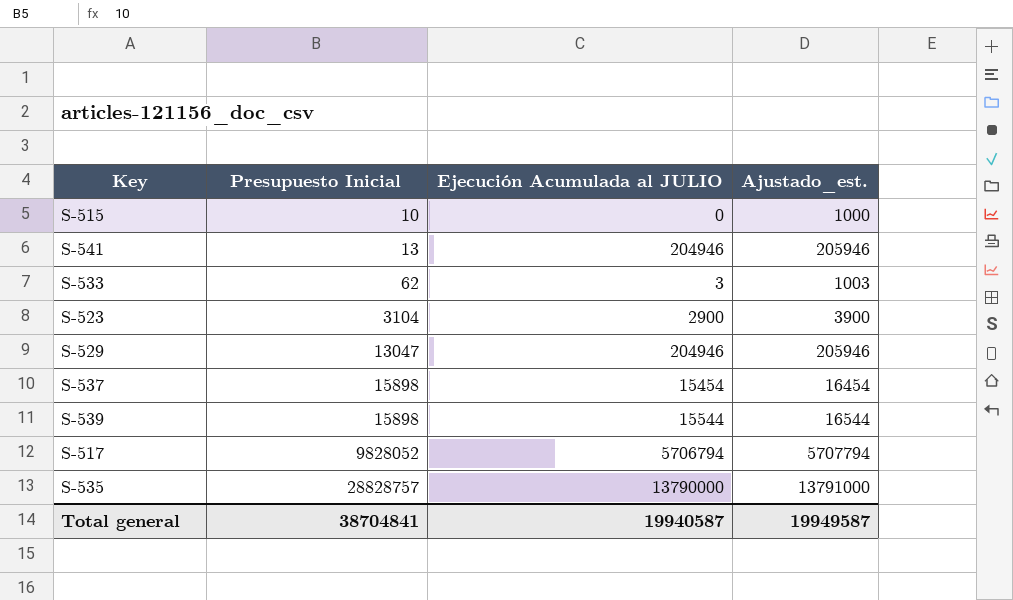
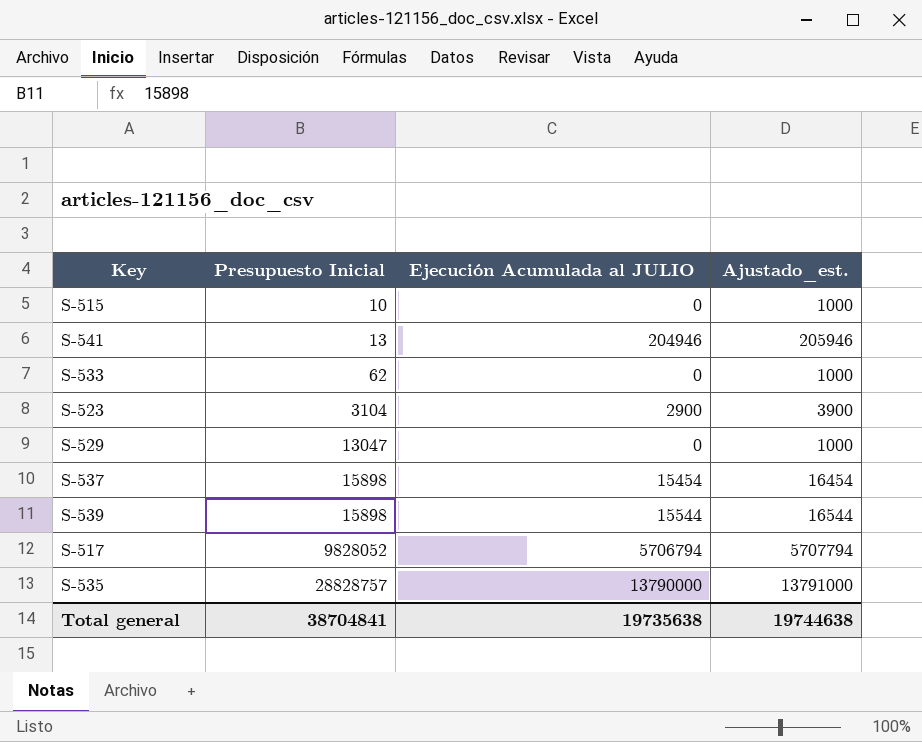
S-533 | Ejecución Acumulada al JULIO: 3 -> 0
S-533 | Ajustado_est.: 1003 -> 1000
S-529 | Ejecución Acumulada al JULIO: 204946 -> 0
S-529 | Ajustado_est.: 205946 -> 1000
Total general | Ejecución Acumulada al JULIO: 19940587 -> 19735638
Total general | Ajustado_est.: 19949587 -> 19744638

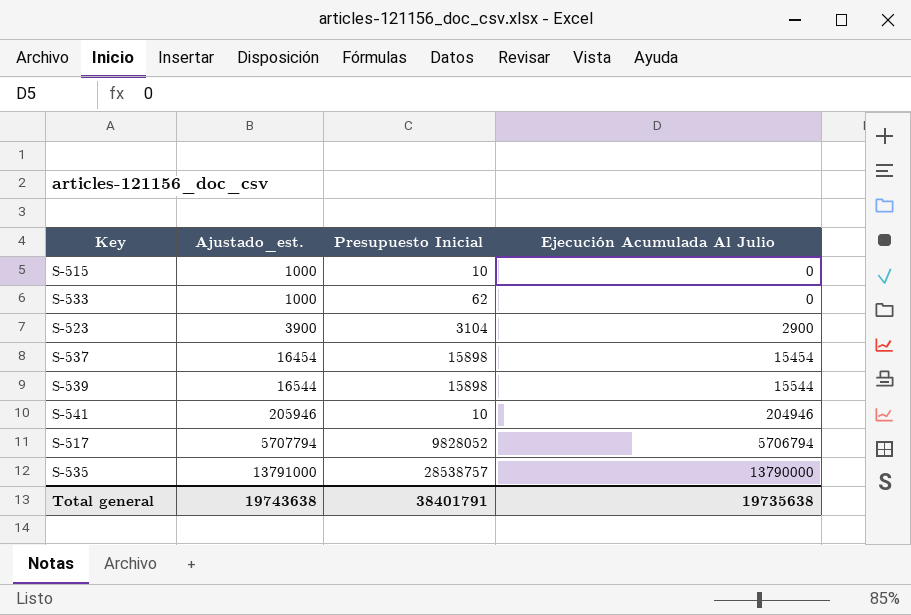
row order: Presupuesto Inicial ascending -> Ajustado_est. ascending
column Ajustado_est. | position: 4 -> 2
column name: Ejecución Acumulada al JULIO -> Ejecución Acumulada Al Julio
row S-529: 13047 | 0 | 1000 -> none
S-541 | Presupuesto Inicial: 13 -> 10
S-535 | Presupuesto Inicial: 28828757 -> 28538757
Total general | Ajustado_est.: 19744638 -> 19743638
Total general | Presupuesto Inicial: 38704841 -> 38401791

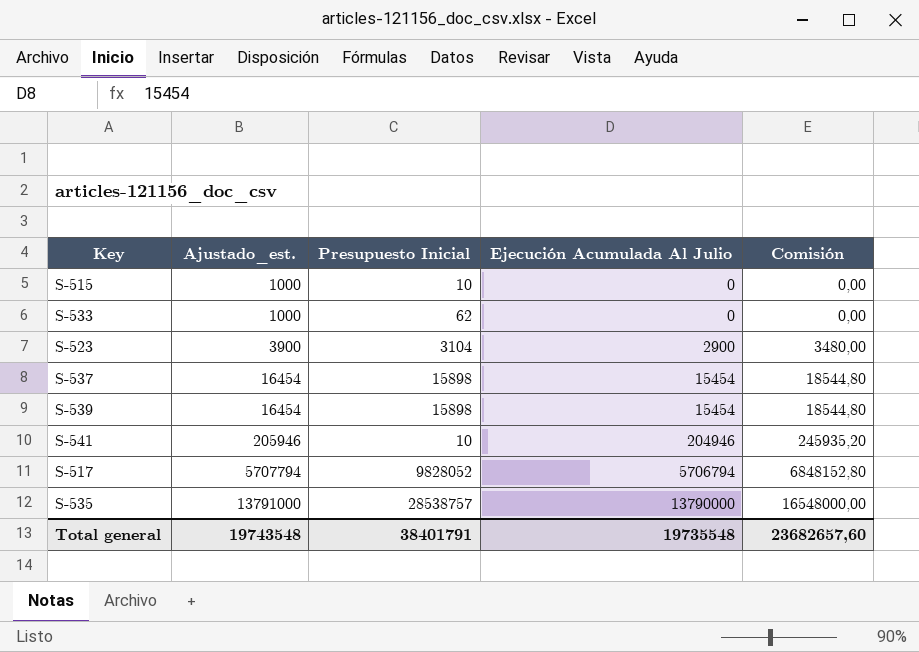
column Comisión | formula: none -> [Ejecución Acumulada Al Julio] * 1,2
S-539 | Ajustado_est.: 16544 -> 16454
S-539 | Ejecución Acumulada Al Julio: 15544 -> 15454
Total general | Ajustado_est.: 19743638 -> 19743548
Total general | Ejecución Acumulada Al Julio: 19735638 -> 19735548

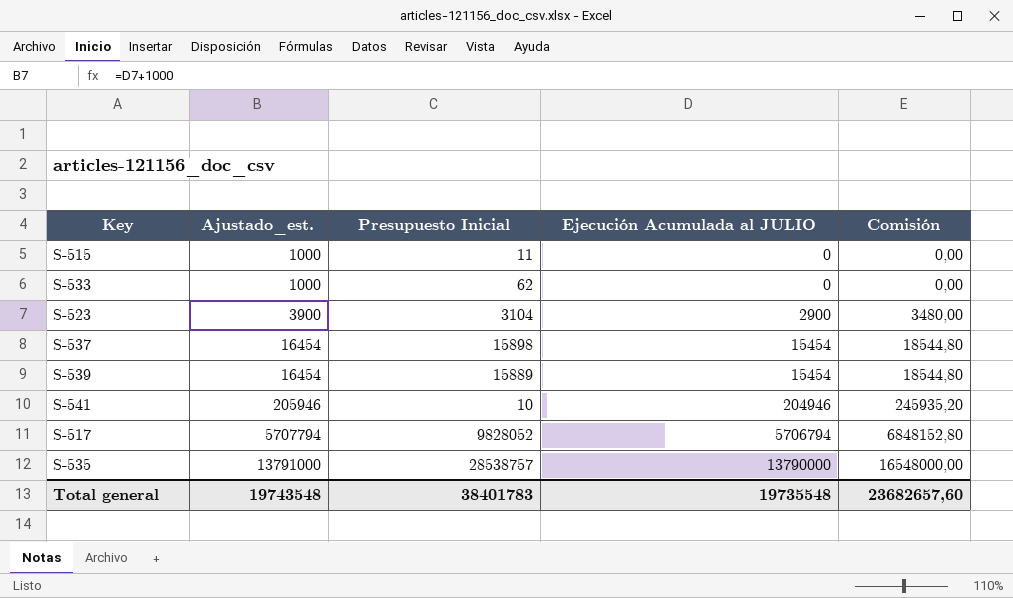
column name: Ejecución Acumulada Al Julio -> Ejecución Acumulada al JULIO
S-515 | Presupuesto Inicial: 10 -> 11
S-539 | Presupuesto Inicial: 15898 -> 15889
Total general | Presupuesto Inicial: 38401791 -> 38401783

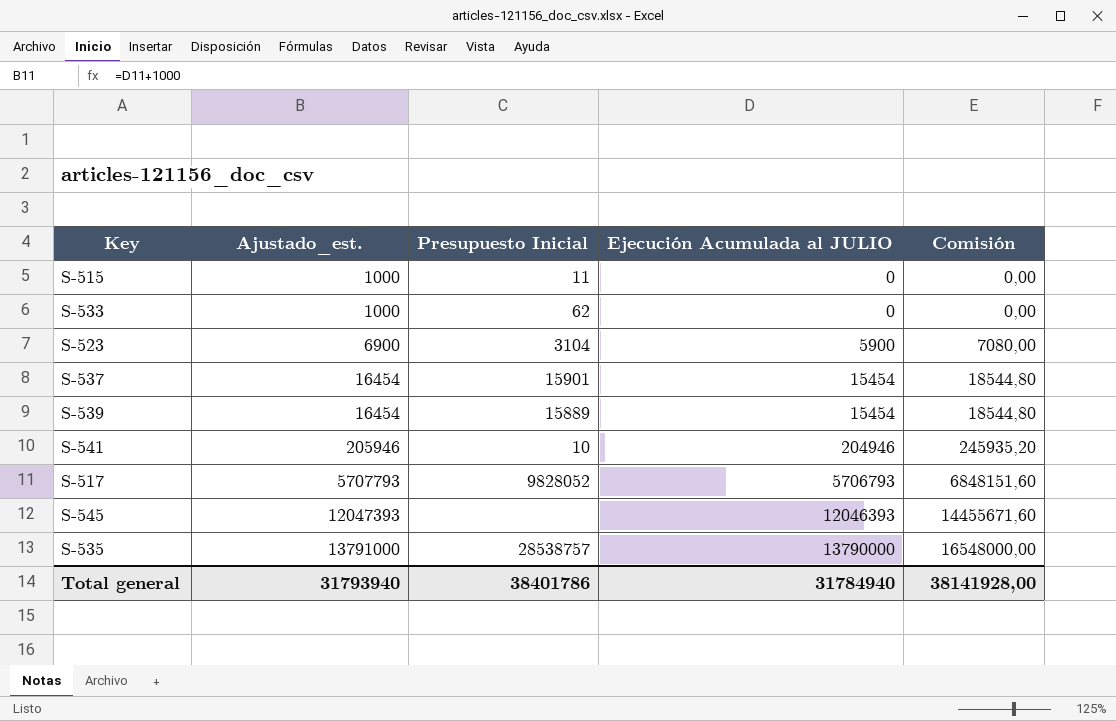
S-523 | Ajustado_est.: 3900 -> 6900
S-523 | Ejecución Acumulada al JULIO: 2900 -> 5900
S-523 | Comisión: 3480,00 -> 7080,00
S-537 | Presupuesto Inicial: 15898 -> 15901
S-517 | Ajustado_est.: 5707794 -> 5707793
S-517 | Ejecución Acumulada al JULIO: 5706794 -> 5706793
S-517 | Comisión: 6848152,80 -> 6848151,60
row S-545: none -> 12047393 | none | 12046393 | 14455671,60
Total general | Ajustado_est.: 19743548 -> 31793940
Total general | Presupuesto Inicial: 38401783 -> 38401786
Total general | Ejecución Acumulada al JULIO: 19735548 -> 31784940
Total general | Comisión: 23682657,60 -> 38141928,00

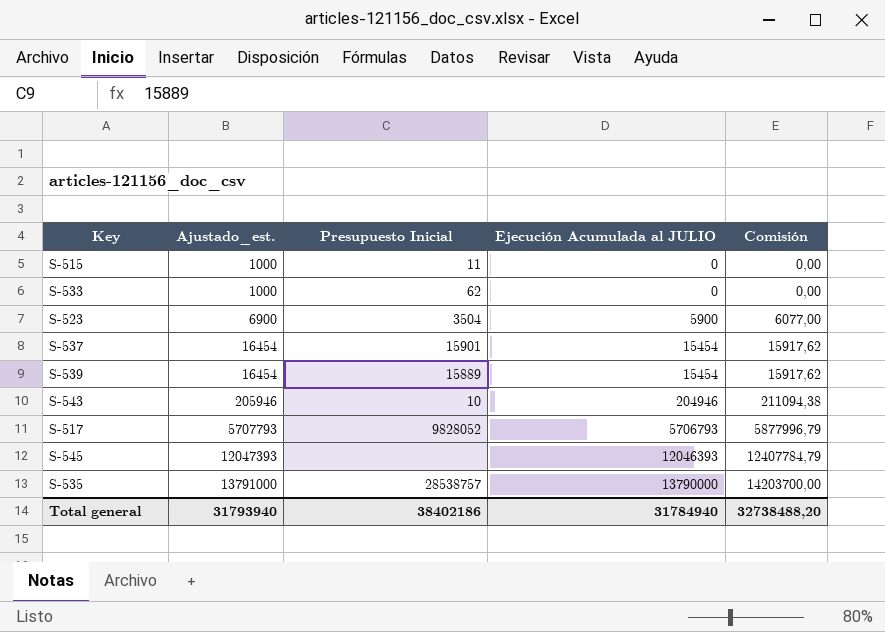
column Comisión | formula: [Ejecución Acumulada al JULIO] * 1,2 -> [Ejecución Acumulada al JULIO] * 1,03
row S-541: 205946 | 10 | 204946 | 245935,20 -> none
S-523 | Presupuesto Inicial: 3104 -> 3504
row S-543: none -> 205946 | 10 | 204946 | 211094,38
Total general | Presupuesto Inicial: 38401786 -> 38402186
Total general | Comisión: 38141928,00 -> 32738488,20

